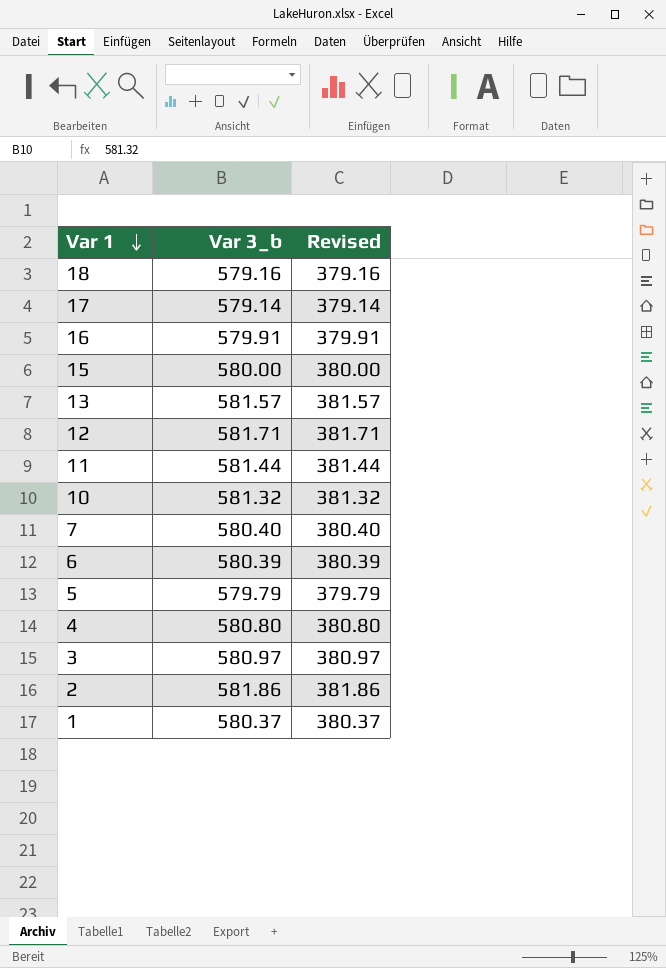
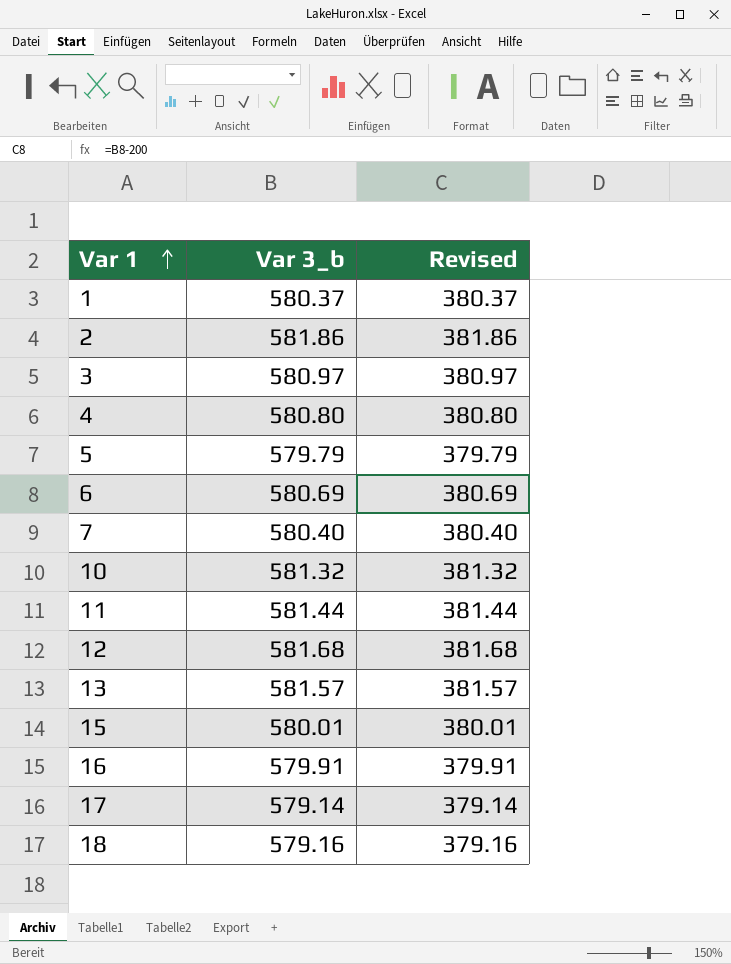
row order: Var 1 descending -> Var 1 ascending
6 | Var 3_b: 580.39 -> 580.69
6 | Revised: 380.39 -> 380.69
12 | Var 3_b: 581.71 -> 581.68
12 | Revised: 381.71 -> 381.68
15 | Var 3_b: 580.00 -> 580.01
15 | Revised: 380.00 -> 380.01

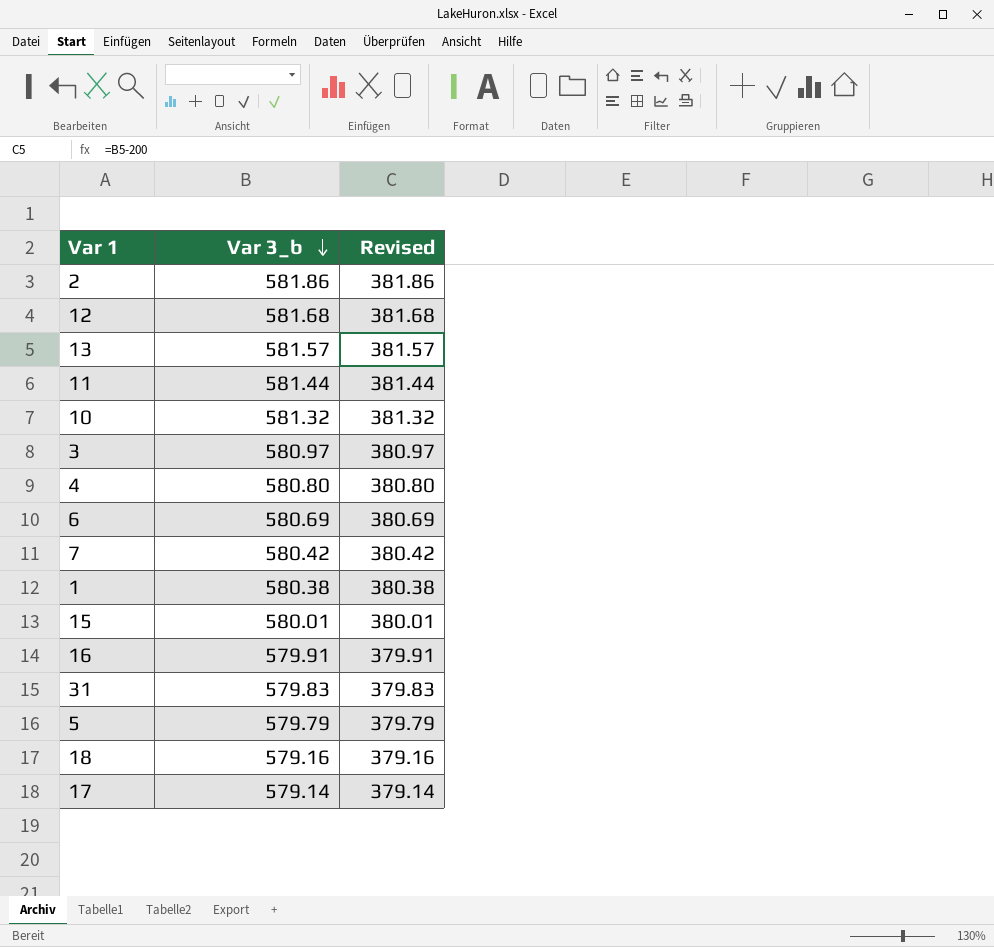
row order: Var 1 ascending -> Var 3_b descending
7 | Var 3_b: 580.40 -> 580.42
7 | Revised: 380.40 -> 380.42
1 | Var 3_b: 580.37 -> 580.38
1 | Revised: 380.37 -> 380.38
row 31: none -> 579.83 | 379.83

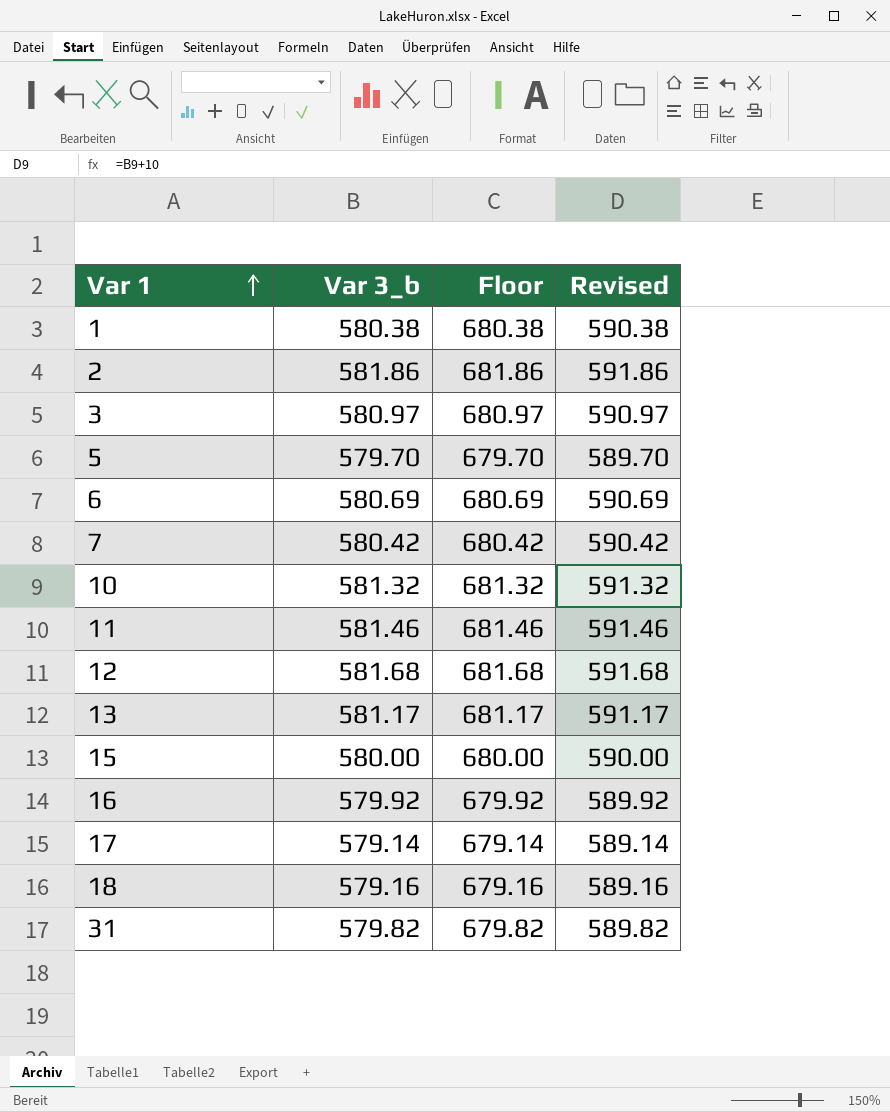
row order: Var 3_b descending -> Var 1 ascending
column Floor | formula: none -> [Var 3_b] + 100
column Revised | formula: [Var 3_b] - 200 -> [Var 3_b] + 10
row 4: 580.80 | 380.80 -> none
5 | Var 3_b: 579.79 -> 579.70
11 | Var 3_b: 581.44 -> 581.46
13 | Var 3_b: 581.57 -> 581.17
15 | Var 3_b: 580.01 -> 580.00
16 | Var 3_b: 579.91 -> 579.92
31 | Var 3_b: 579.83 -> 579.82

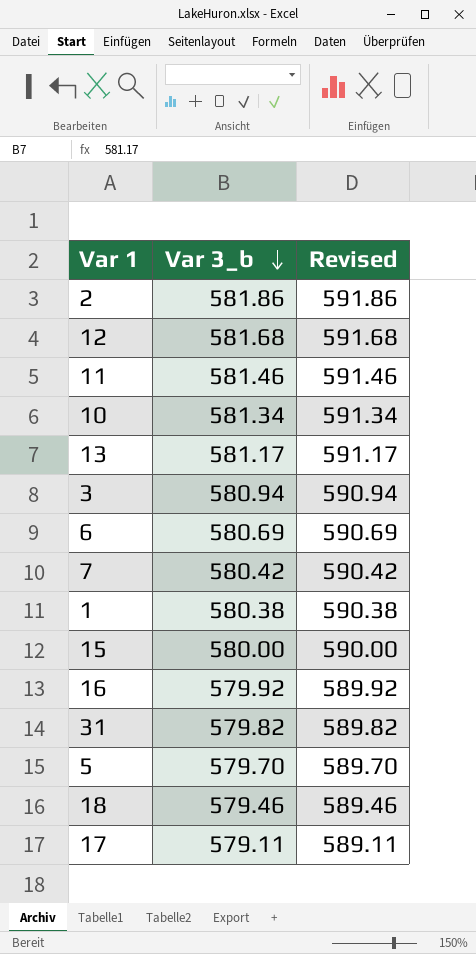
row order: Var 1 ascending -> Var 3_b descending
column Floor | formula: [Var 3_b] + 100 -> none
10 | Var 3_b: 581.32 -> 581.34
10 | Revised: 591.32 -> 591.34
3 | Var 3_b: 580.97 -> 580.94
3 | Revised: 590.97 -> 590.94
18 | Var 3_b: 579.16 -> 579.46
18 | Revised: 589.16 -> 589.46
17 | Var 3_b: 579.14 -> 579.11
17 | Revised: 589.14 -> 589.11

